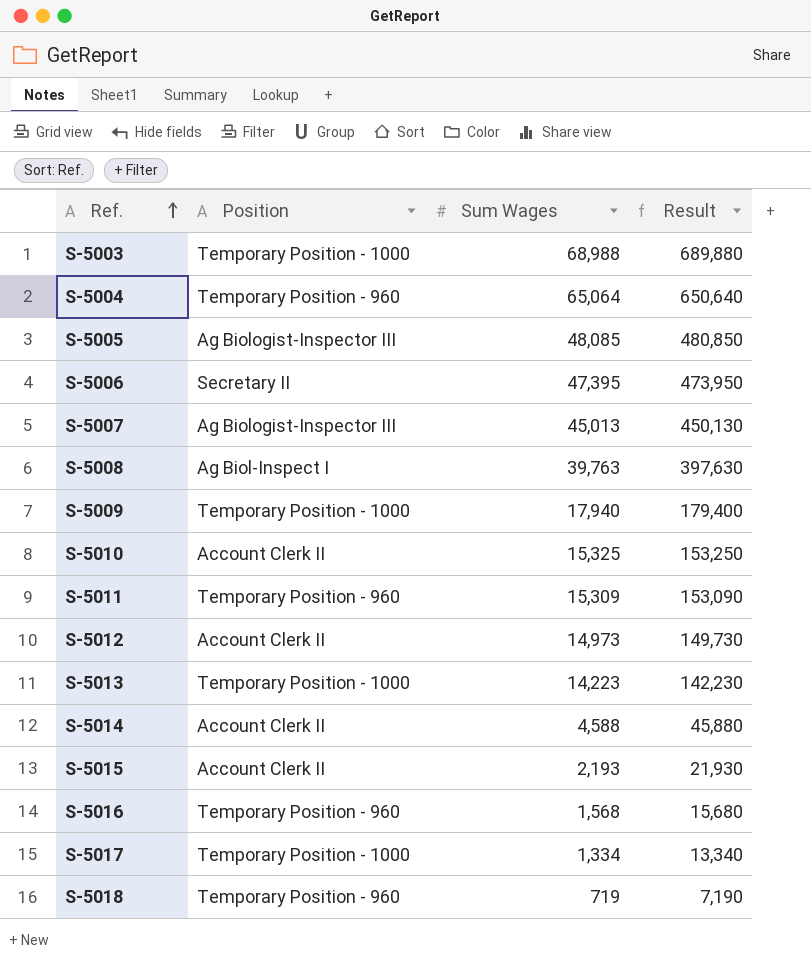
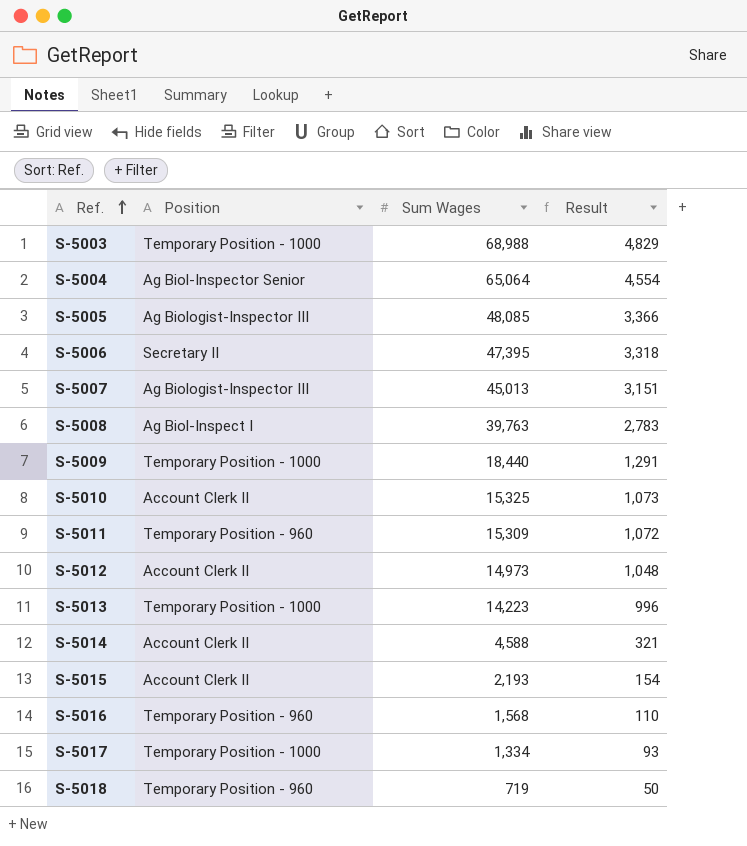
column Result | formula: [Sum Wages] * 10 -> [Sum Wages] * 0.07
S-5004 | Position: Temporary Position - 960 -> Ag Biol-Inspector Senior
S-5009 | Sum Wages: 17,940 -> 18,440

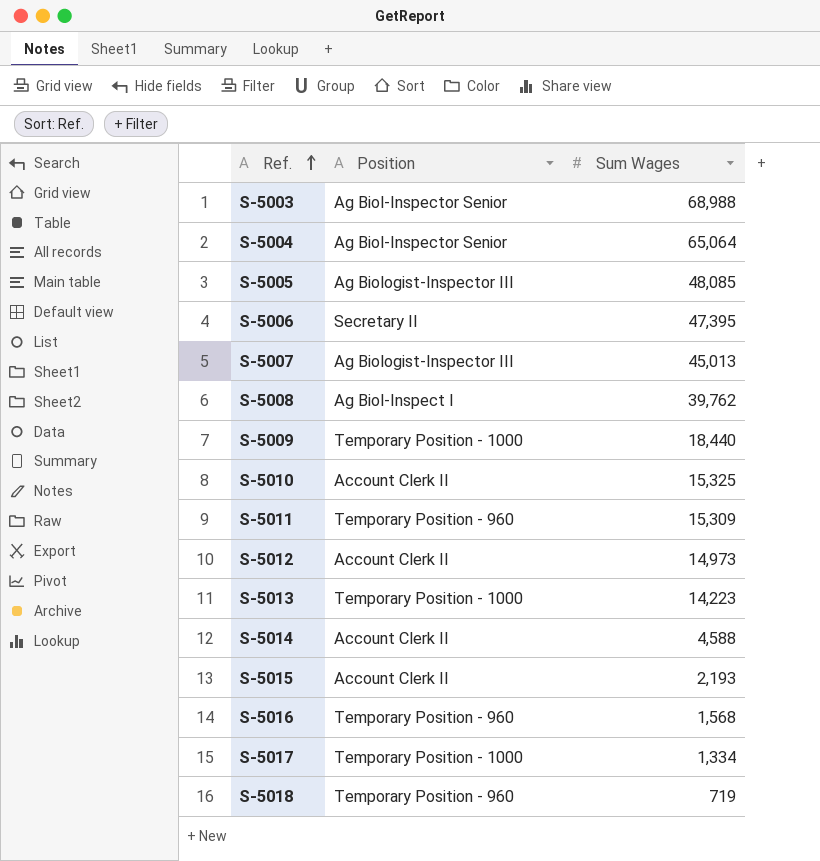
column Result | formula: [Sum Wages] * 0.07 -> none
S-5003 | Position: Temporary Position - 1000 -> Ag Biol-Inspector Senior
S-5008 | Sum Wages: 39,763 -> 39,762

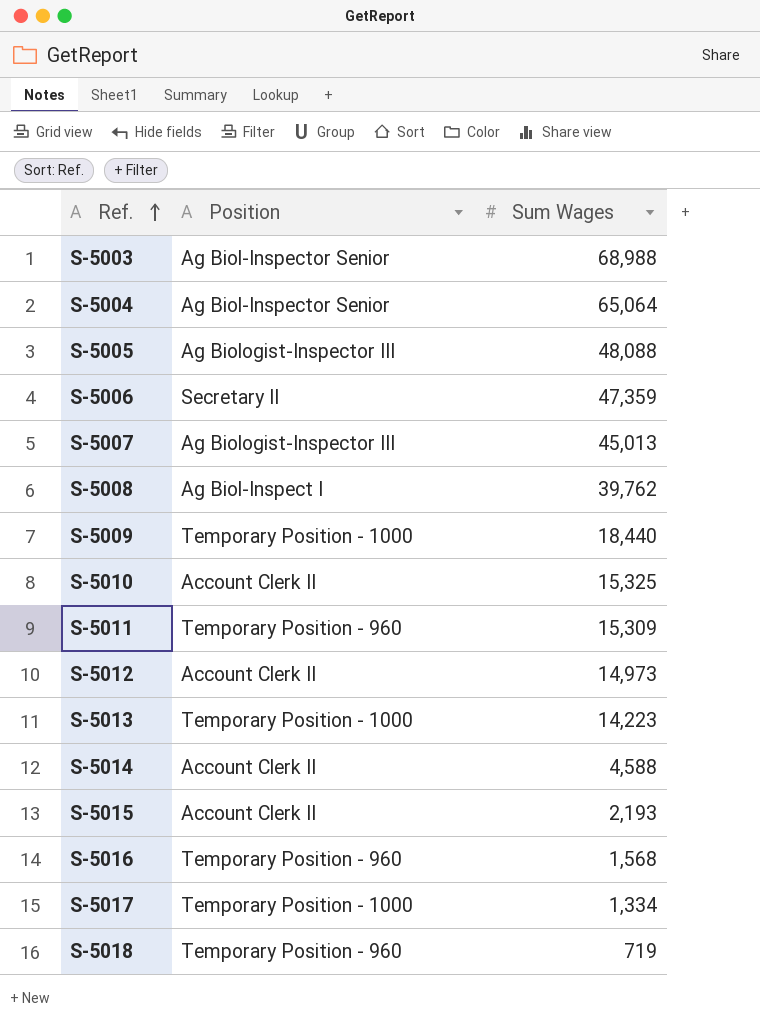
S-5005 | Sum Wages: 48,085 -> 48,088
S-5006 | Sum Wages: 47,395 -> 47,359

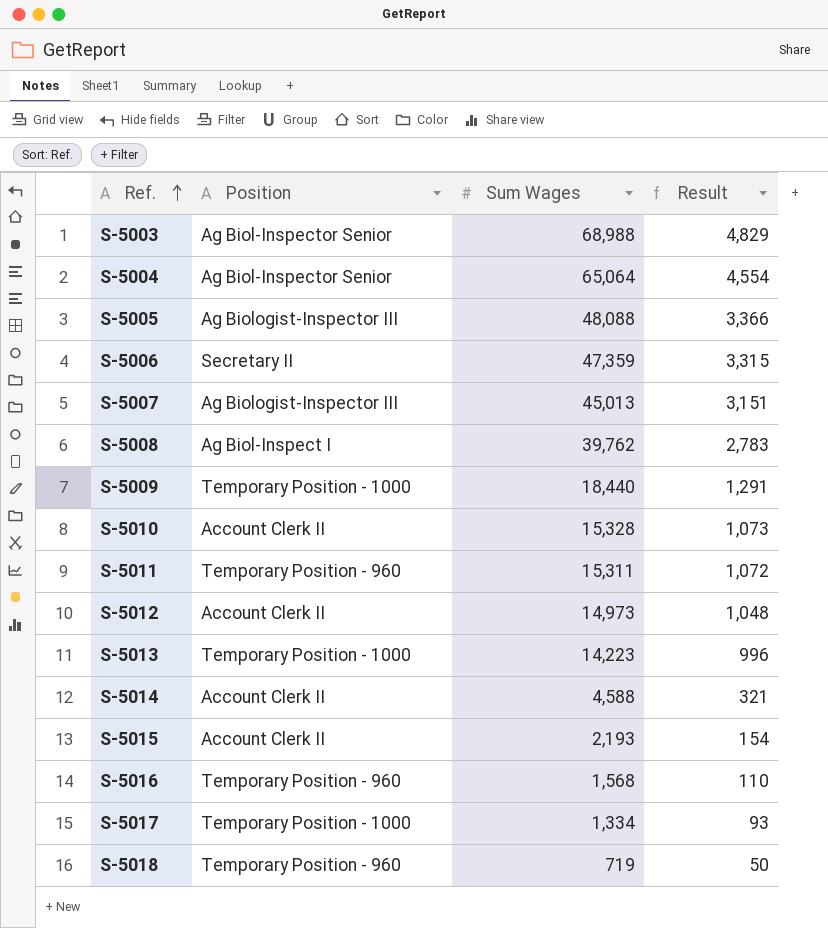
column Result | formula: none -> [Sum Wages] * 0.07
S-5010 | Sum Wages: 15,325 -> 15,328
S-5011 | Sum Wages: 15,309 -> 15,311

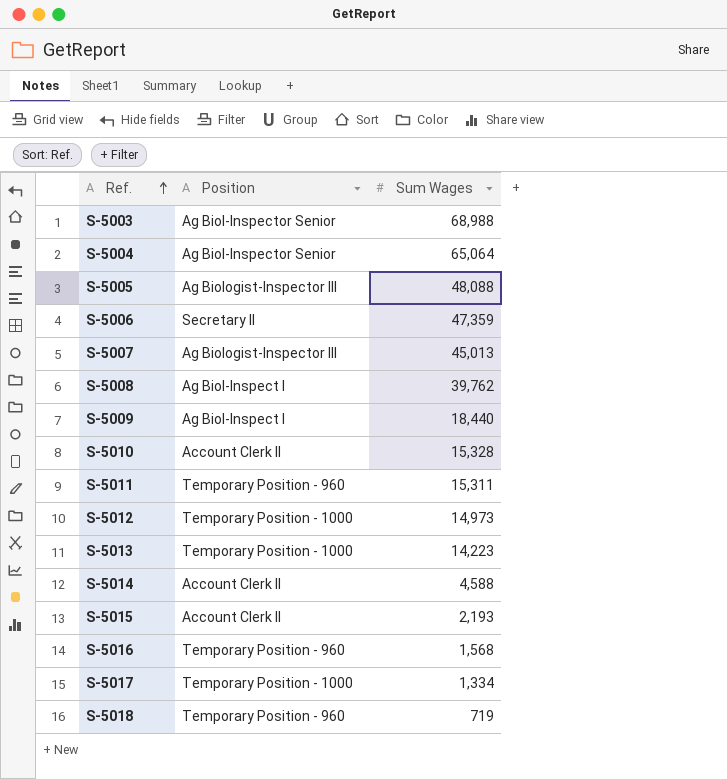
column Result | formula: [Sum Wages] * 0.07 -> none
S-5009 | Position: Temporary Position - 1000 -> Ag Biol-Inspect I
S-5012 | Position: Account Clerk II -> Temporary Position - 1000

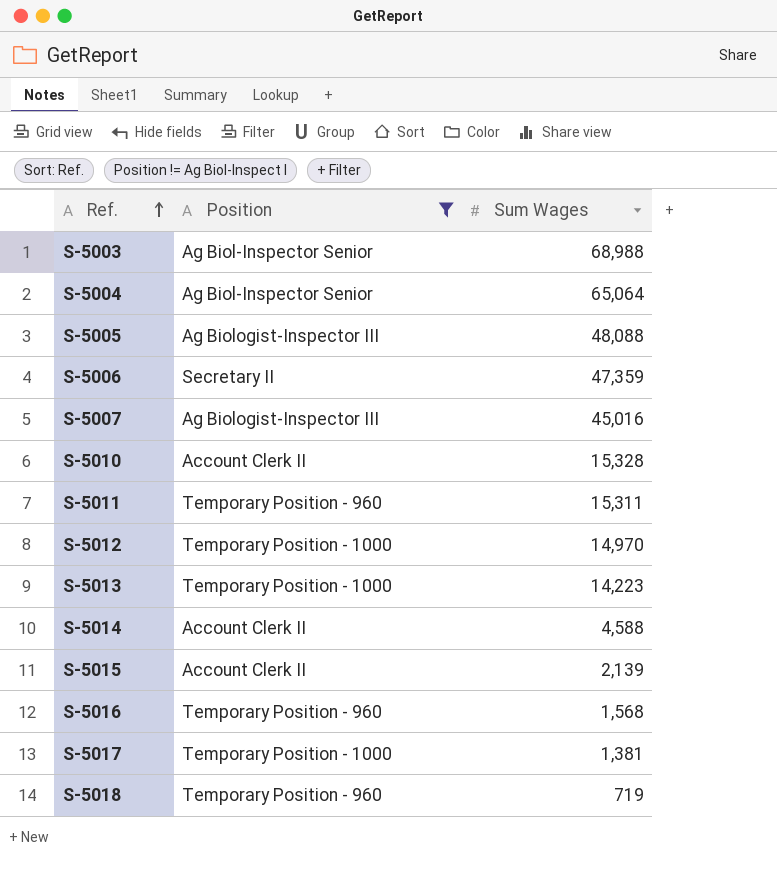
filter: none -> Position != Ag Biol-Inspect I
S-5007 | Sum Wages: 45,013 -> 45,016
S-5012 | Sum Wages: 14,973 -> 14,970
S-5015 | Sum Wages: 2,193 -> 2,139
S-5017 | Sum Wages: 1,334 -> 1,381

